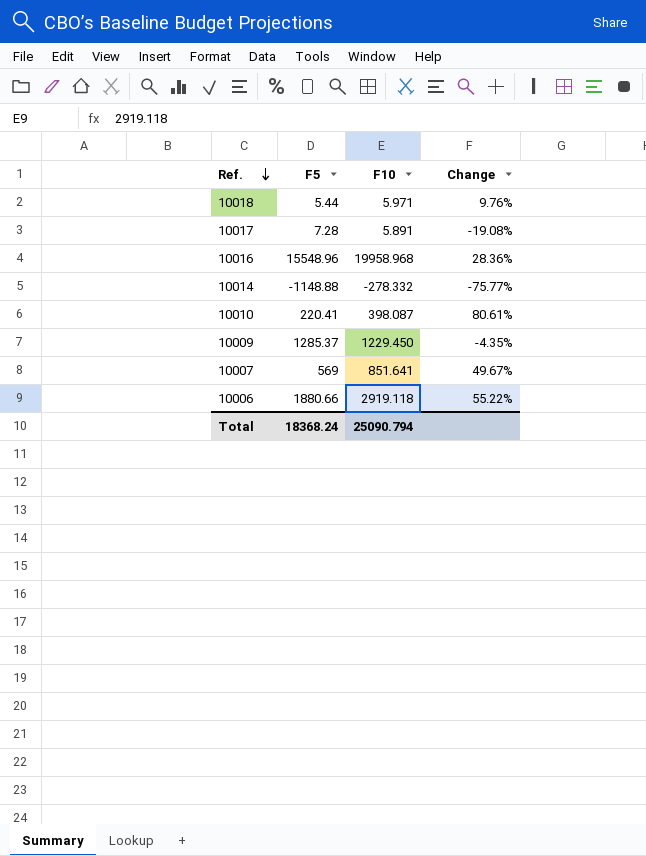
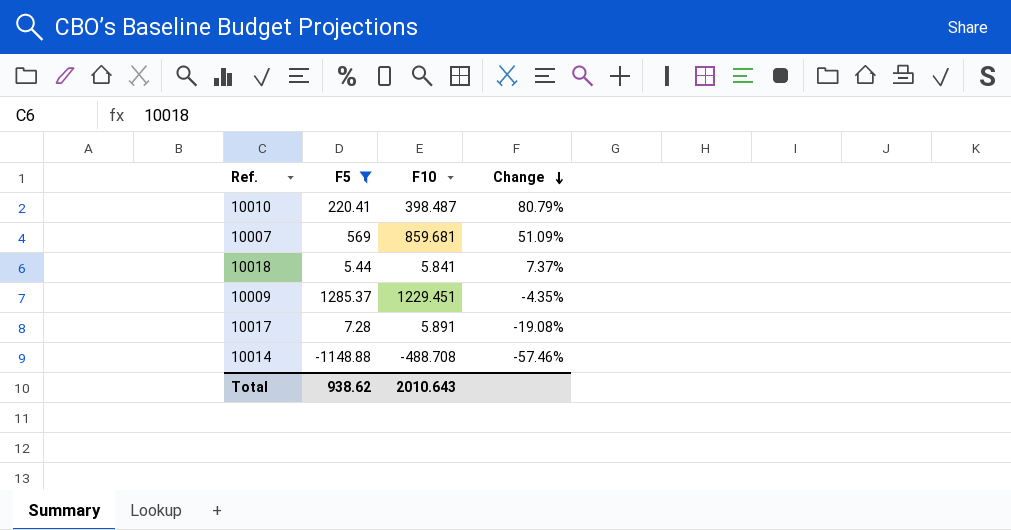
filter: none -> F5 <= 1285.37
row order: Ref. descending -> Change descending
10010 | F10: 398.087 -> 398.487
10010 | Change: 80.61% -> 80.79%
10007 | F10: 851.641 -> 859.681
10007 | Change: 49.67% -> 51.09%
10018 | F10: 5.971 -> 5.841
10018 | Change: 9.76% -> 7.37%
10009 | F10: 1229.450 -> 1229.451
10014 | F10: -278.332 -> -488.708
10014 | Change: -75.77% -> -57.46%
Total | F5: 18368.24 -> 938.62
Total | F10: 25090.794 -> 2010.643

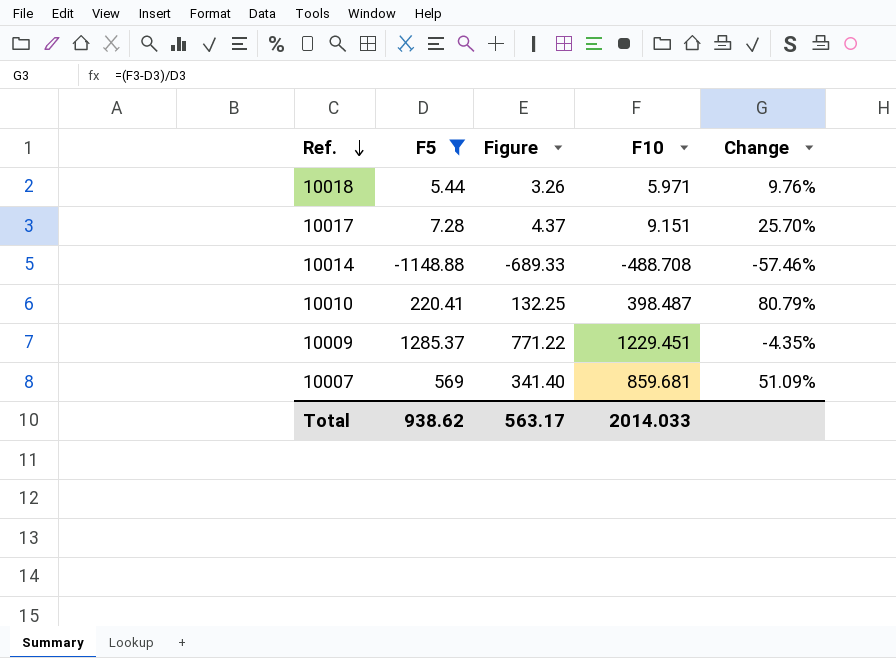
row order: Change descending -> Ref. descending
column Figure | formula: none -> [F5] * 0.6
10018 | F10: 5.841 -> 5.971
10018 | Change: 7.37% -> 9.76%
10017 | F10: 5.891 -> 9.151
10017 | Change: -19.08% -> 25.70%
Total | F10: 2010.643 -> 2014.033

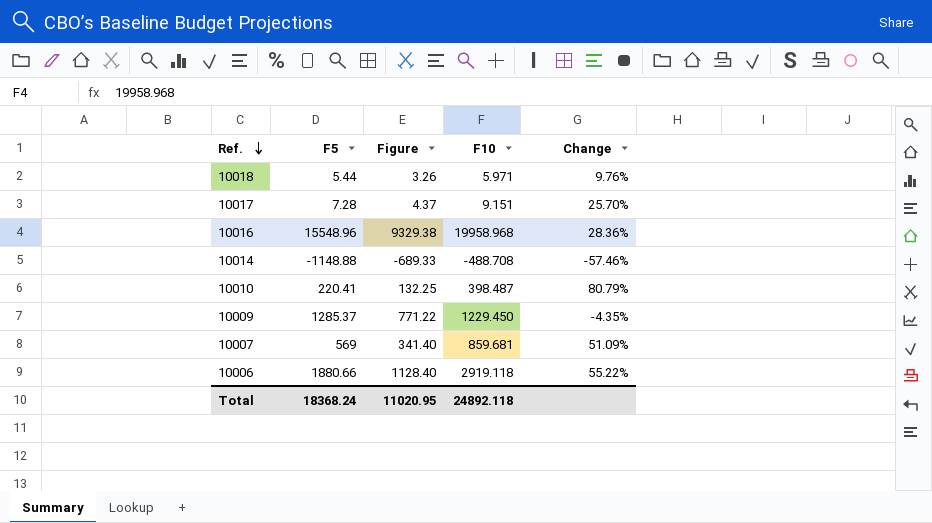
filter: F5 <= 1285.37 -> none
10009 | F10: 1229.451 -> 1229.450
Total | F5: 938.62 -> 18368.24
Total | Figure: 563.17 -> 11020.95
Total | F10: 2014.033 -> 24892.118

